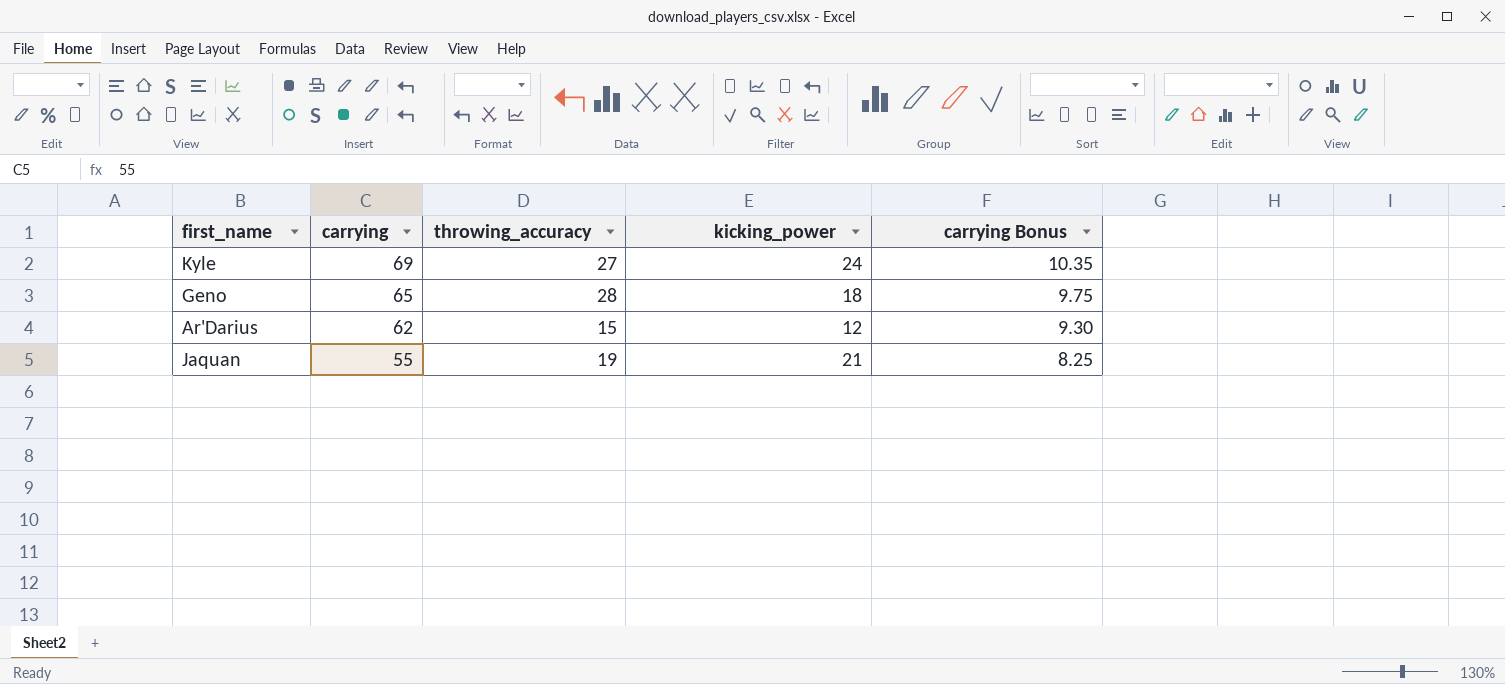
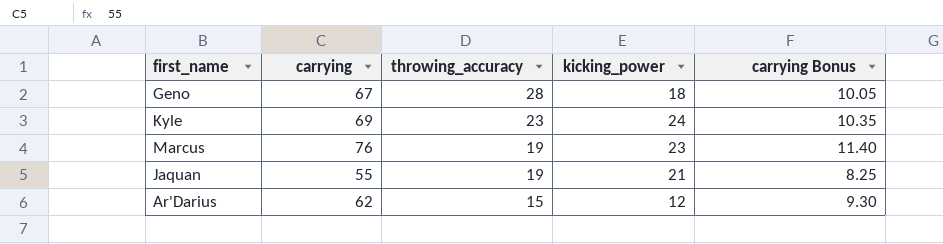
row order: carrying descending -> throwing_accuracy descending
Geno | carrying: 65 -> 67
Geno | carrying Bonus: 9.75 -> 10.05
Kyle | throwing_accuracy: 27 -> 23
row Marcus: none -> 76 | 19 | 23 | 11.40

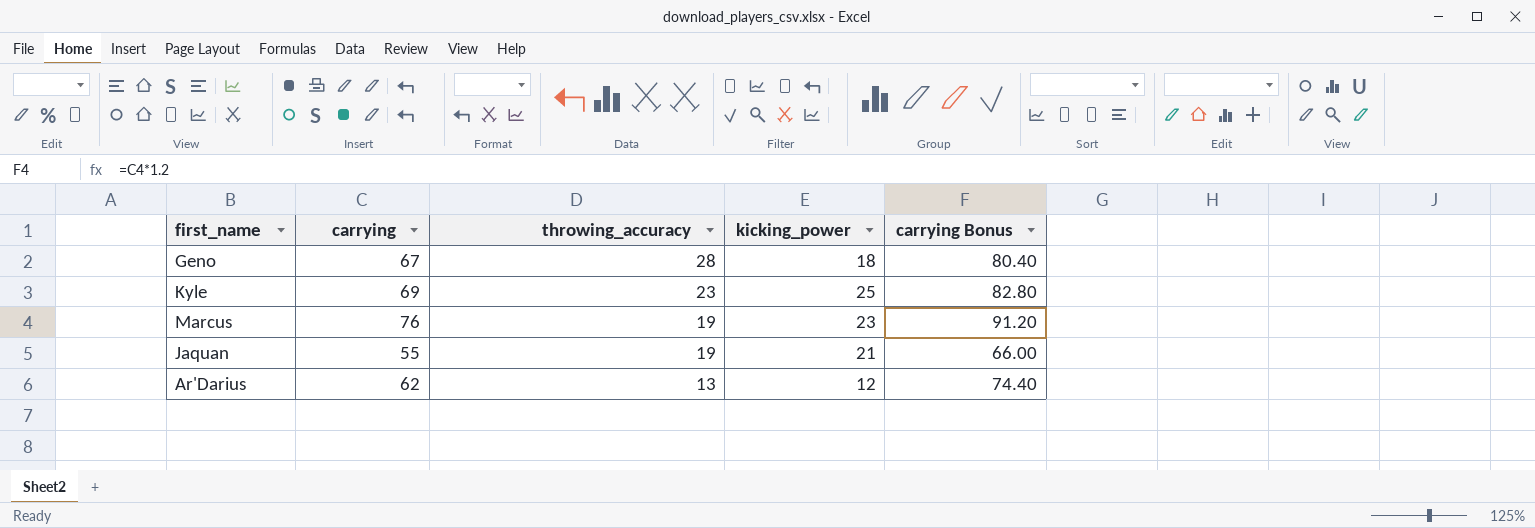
column carrying Bonus | formula: [carrying] * 0.15 -> [carrying] * 1.2
Kyle | kicking_power: 24 -> 25
Ar'Darius | throwing_accuracy: 15 -> 13

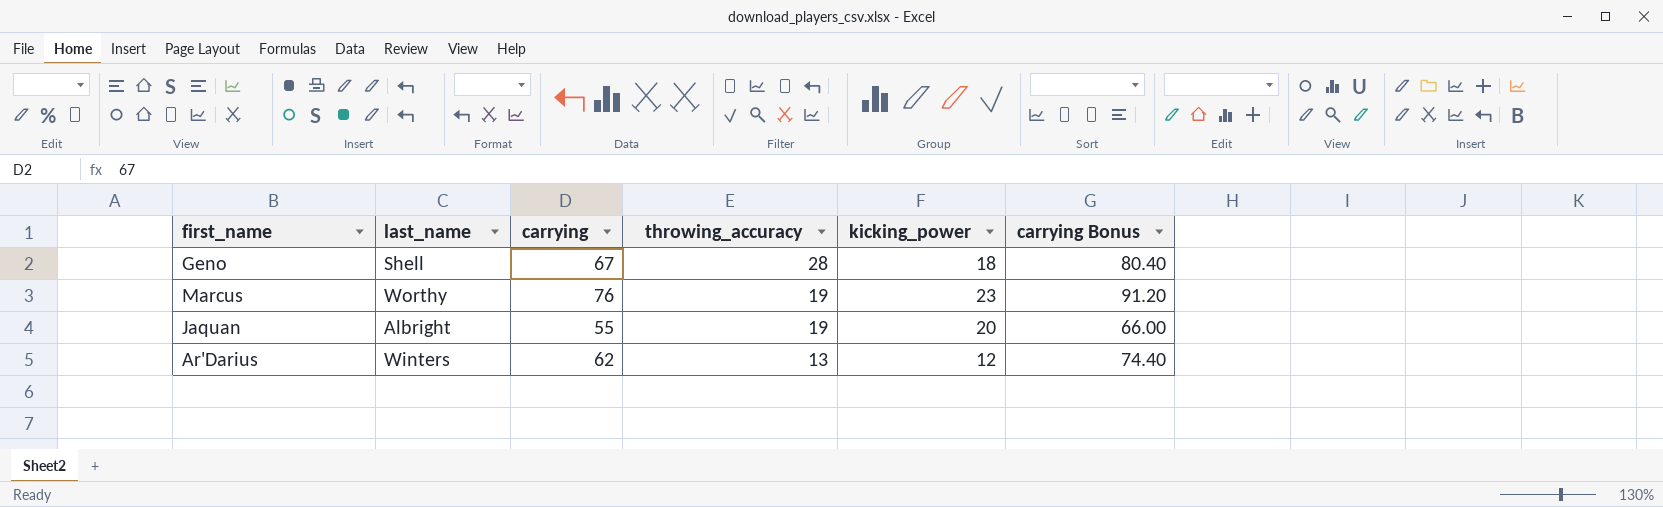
column last_name | position: none -> 2
row Kyle: 69 | 23 | 25 | 82.80 -> none
Jaquan | kicking_power: 21 -> 20

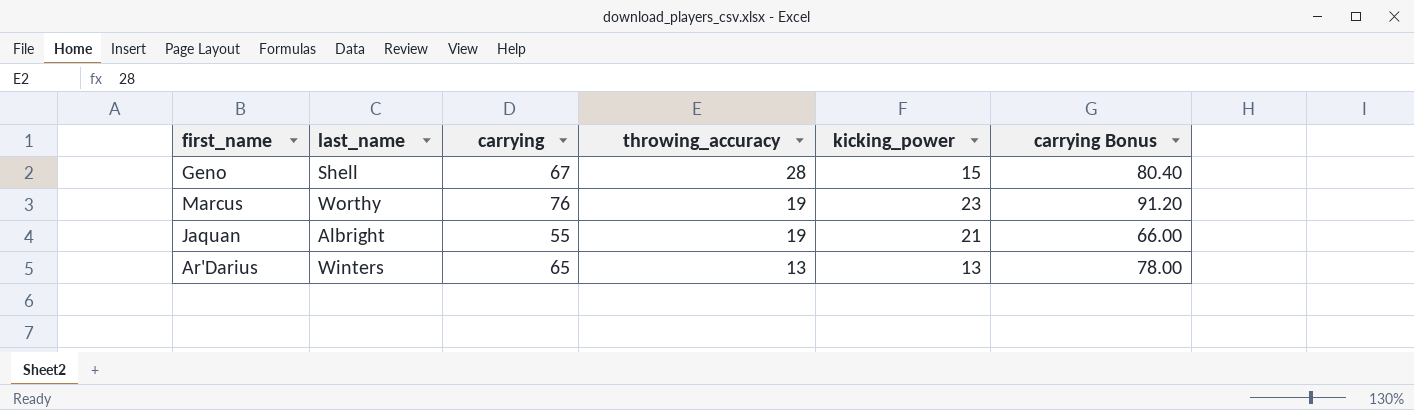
Geno | kicking_power: 18 -> 15
Jaquan | kicking_power: 20 -> 21
Ar'Darius | carrying: 62 -> 65
Ar'Darius | kicking_power: 12 -> 13
Ar'Darius | carrying Bonus: 74.40 -> 78.00

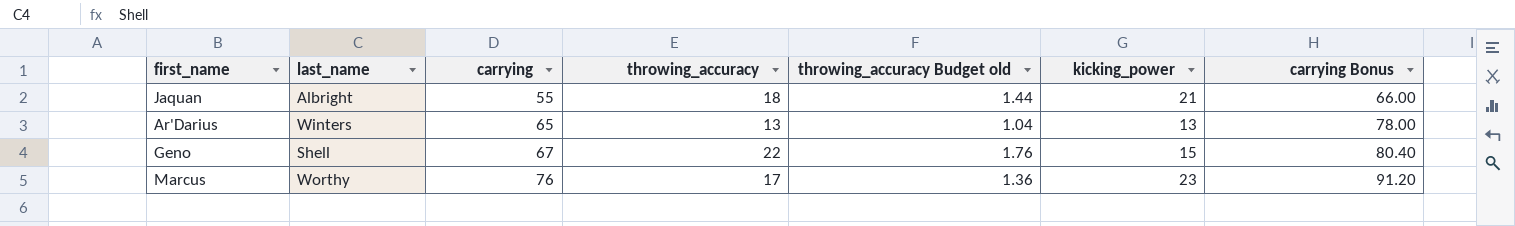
row order: throwing_accuracy descending -> carrying ascending
column throwing_accuracy Budget old | formula: none -> [throwing_accuracy] * 0.08
Jaquan | throwing_accuracy: 19 -> 18
Geno | throwing_accuracy: 28 -> 22
Marcus | throwing_accuracy: 19 -> 17

